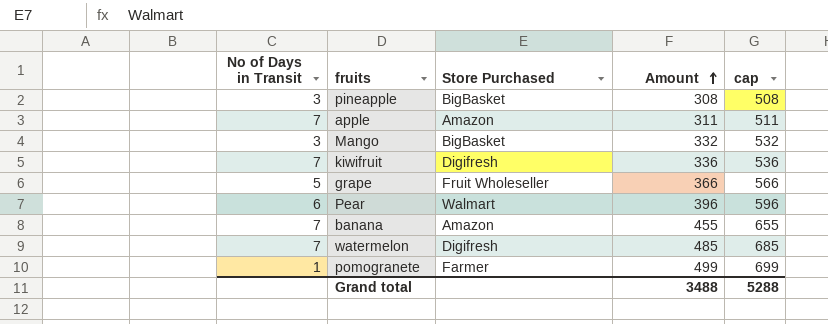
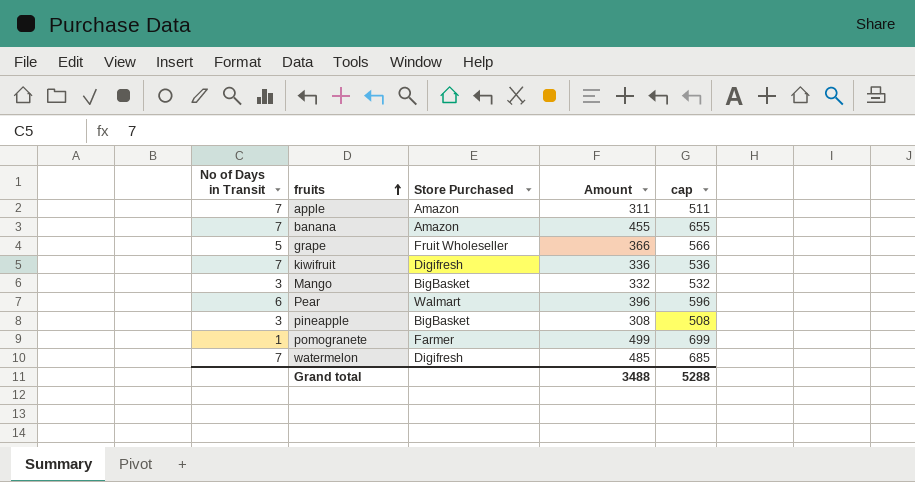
row order: Amount ascending -> fruits ascending

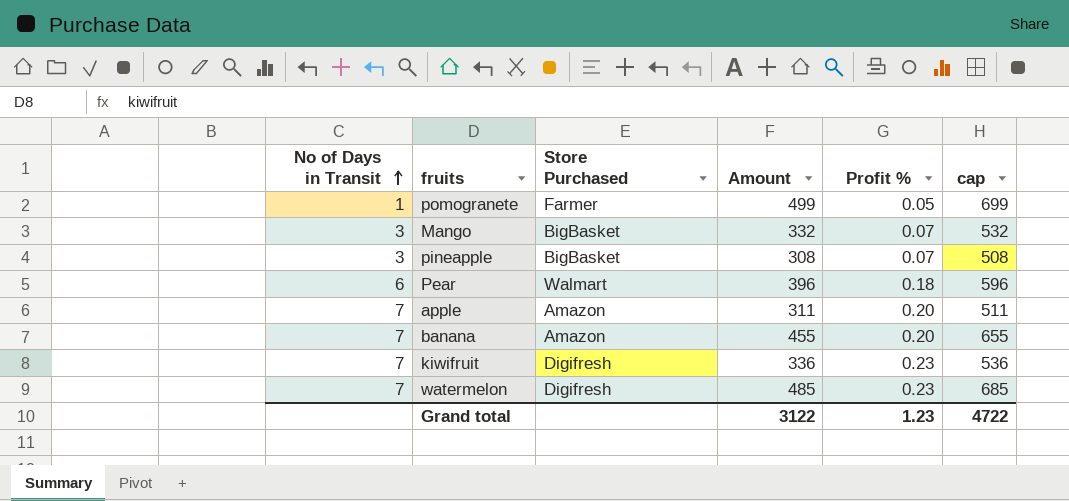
row order: fruits ascending -> No of Days in Transit ascending
column Profit % | position: none -> 5
row grape: 5 | Fruit Wholeseller | 366 | 566 -> none
Grand total | Amount: 3488 -> 3122
Grand total | cap: 5288 -> 4722

